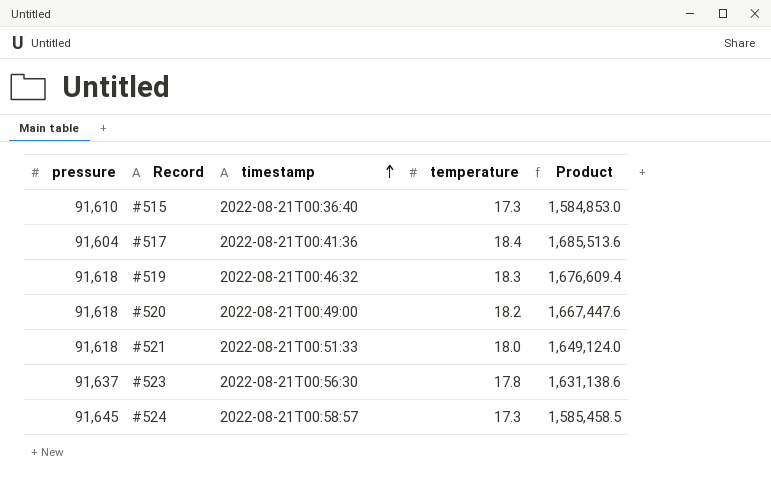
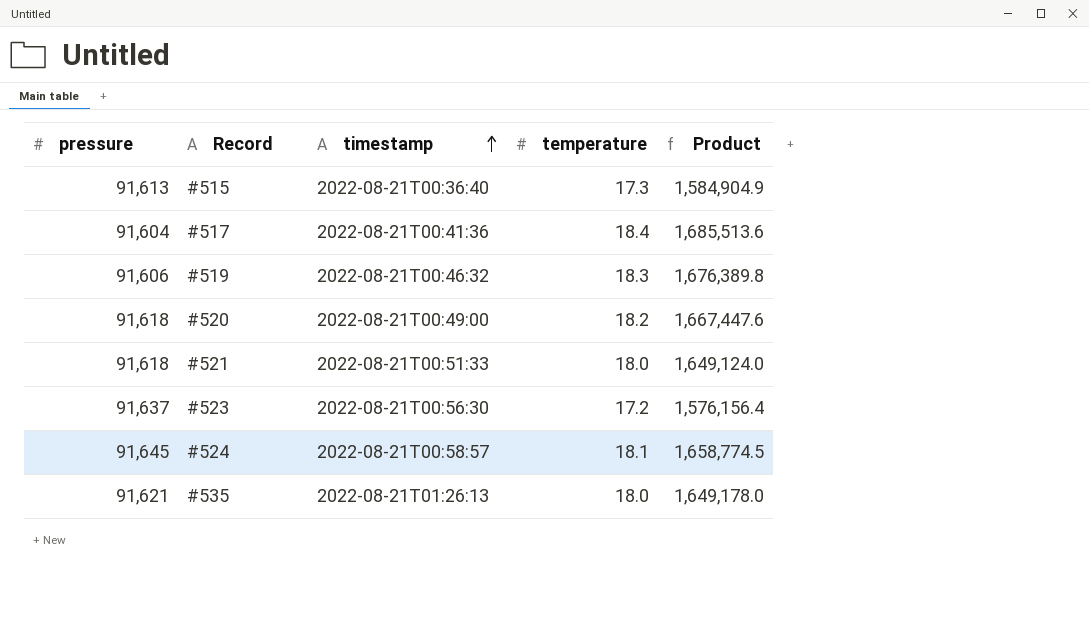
#515 | pressure: 91,610 -> 91,613
#515 | Product: 1,584,853.0 -> 1,584,904.9
#519 | pressure: 91,618 -> 91,606
#519 | Product: 1,676,609.4 -> 1,676,389.8
#523 | temperature: 17.8 -> 17.2
#523 | Product: 1,631,138.6 -> 1,576,156.4
#524 | temperature: 17.3 -> 18.1
#524 | Product: 1,585,458.5 -> 1,658,774.5
row #535: none -> 91,621 | 2022-08-21T01:26:13 | 18.0 | 1,649,178.0

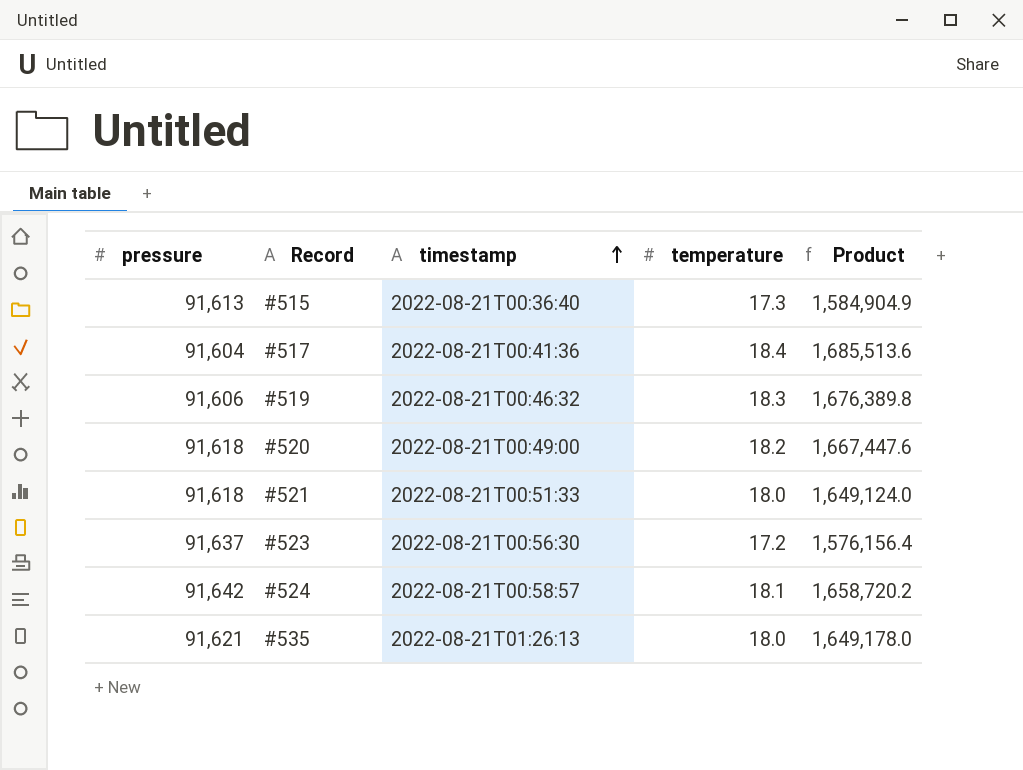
#524 | pressure: 91,645 -> 91,642
#524 | Product: 1,658,774.5 -> 1,658,720.2

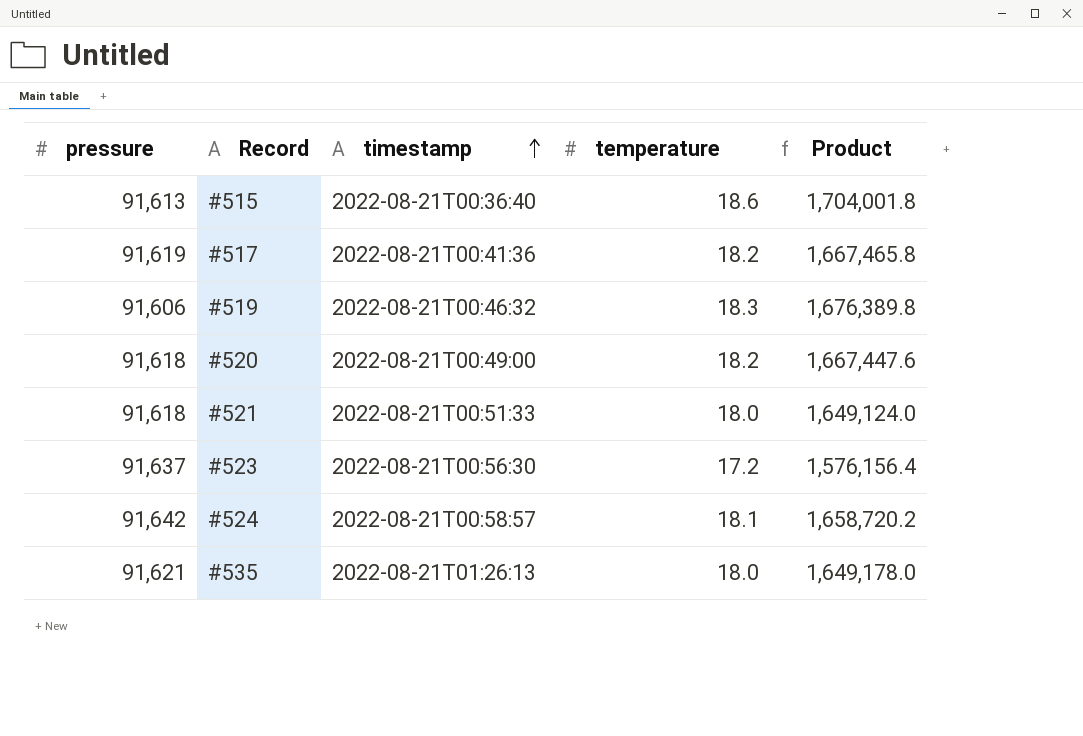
#515 | temperature: 17.3 -> 18.6
#515 | Product: 1,584,904.9 -> 1,704,001.8
#517 | pressure: 91,604 -> 91,619
#517 | temperature: 18.4 -> 18.2
#517 | Product: 1,685,513.6 -> 1,667,465.8

